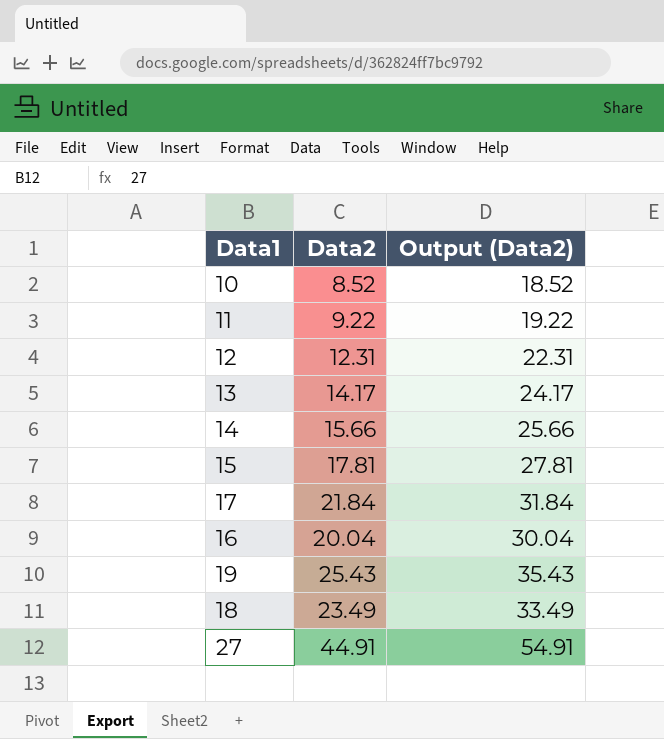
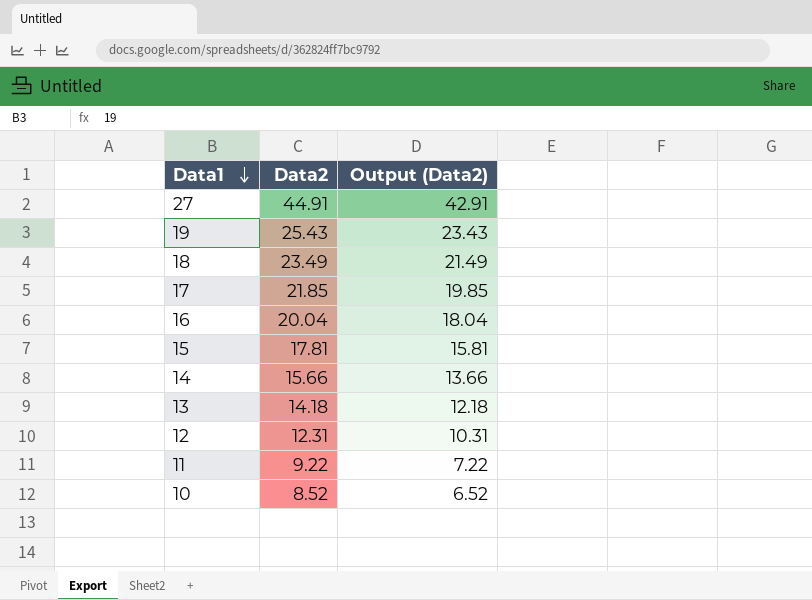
row order: none -> Data1 descending
column Output (Data2) | formula: [Data2] + 10 -> [Data2] - 2
17 | Data2: 21.84 -> 21.85
13 | Data2: 14.17 -> 14.18

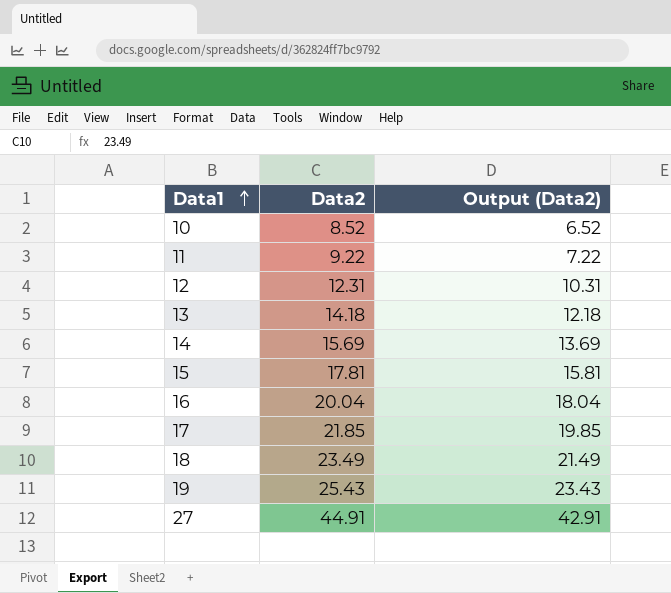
row order: Data1 descending -> Data1 ascending
14 | Data2: 15.66 -> 15.69
14 | Output (Data2): 13.66 -> 13.69

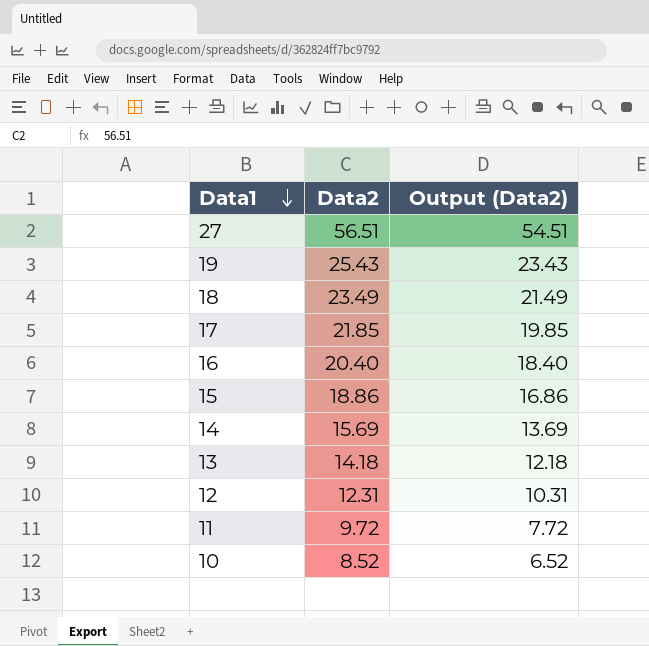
row order: Data1 ascending -> Data1 descending
27 | Data2: 44.91 -> 56.51
27 | Output (Data2): 42.91 -> 54.51
16 | Data2: 20.04 -> 20.40
16 | Output (Data2): 18.04 -> 18.40
15 | Data2: 17.81 -> 18.86
15 | Output (Data2): 15.81 -> 16.86
11 | Data2: 9.22 -> 9.72
11 | Output (Data2): 7.22 -> 7.72

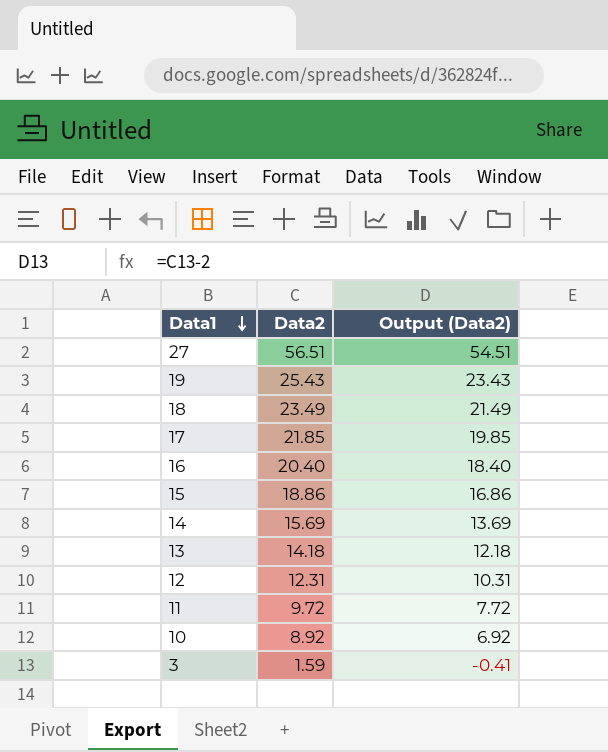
10 | Data2: 8.52 -> 8.92
10 | Output (Data2): 6.52 -> 6.92
row 3: none -> 1.59 | -0.41

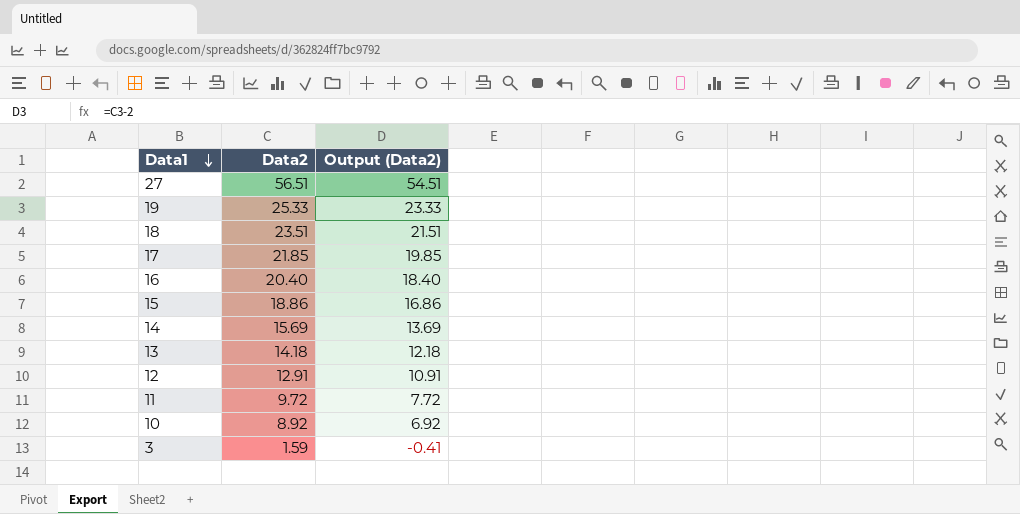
19 | Data2: 25.43 -> 25.33
19 | Output (Data2): 23.43 -> 23.33
18 | Data2: 23.49 -> 23.51
18 | Output (Data2): 21.49 -> 21.51
12 | Data2: 12.31 -> 12.91
12 | Output (Data2): 10.31 -> 10.91

